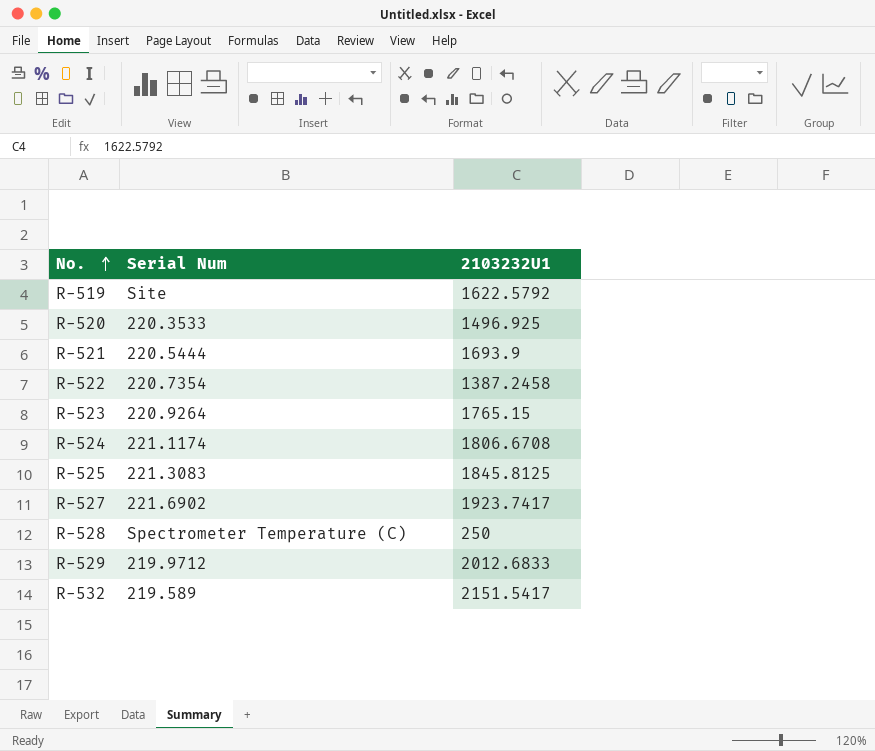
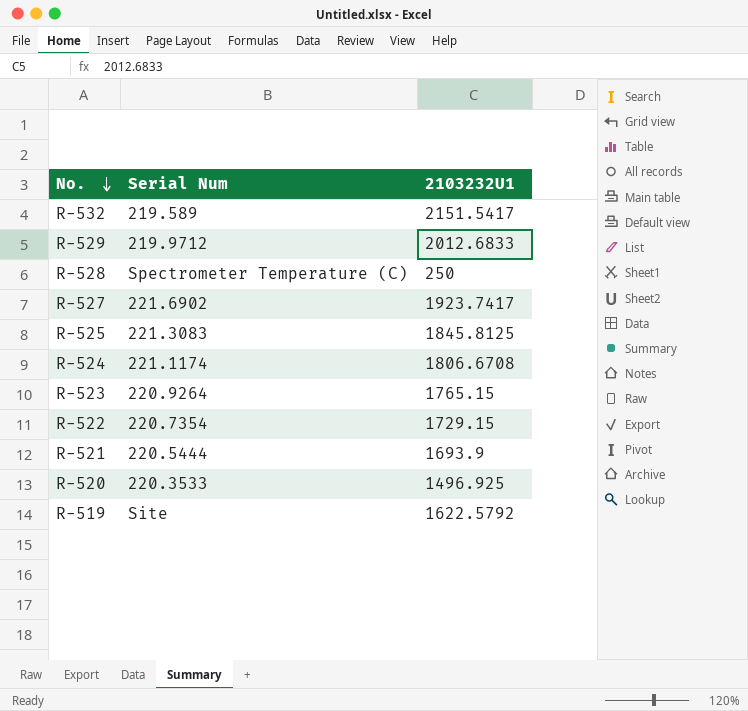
row order: No. ascending -> No. descending
R-522 | 2103232U1: 1387.2458 -> 1729.15

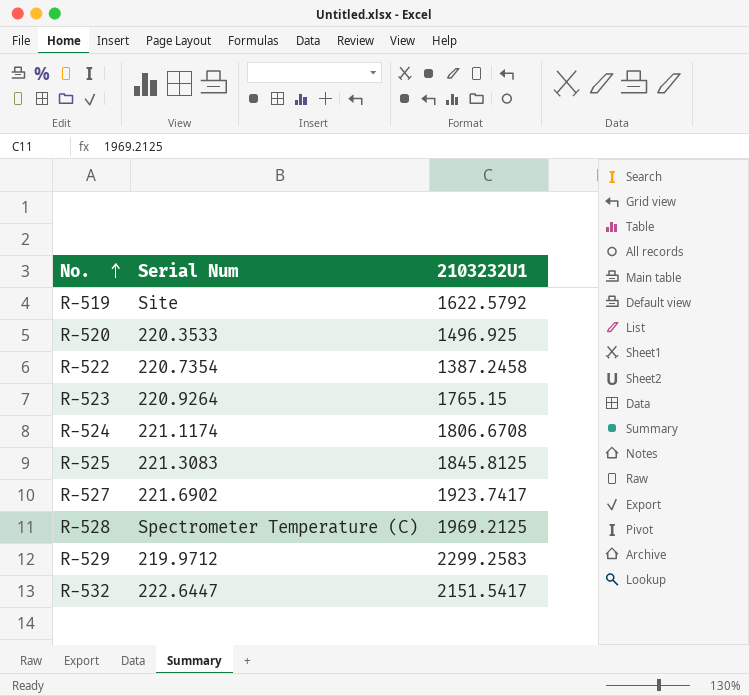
row order: No. descending -> No. ascending
row R-521: 220.5444 | 1693.9 -> none
R-522 | 2103232U1: 1729.15 -> 1387.2458
R-528 | 2103232U1: 250 -> 1969.2125
R-529 | 2103232U1: 2012.6833 -> 2299.2583
R-532 | Serial Num: 219.589 -> 222.6447

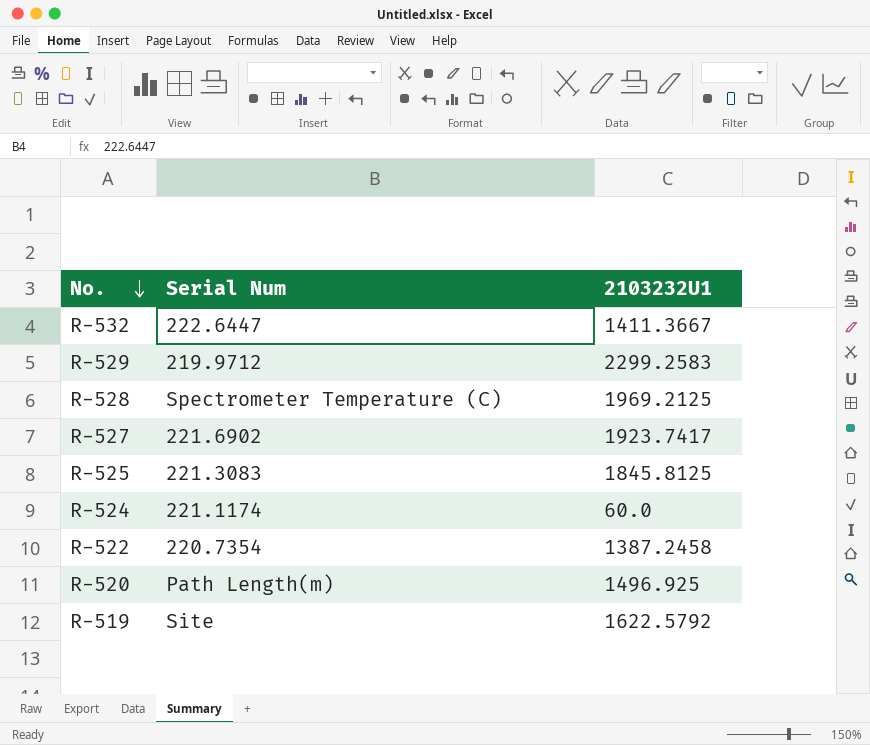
row order: No. ascending -> No. descending
row R-523: 220.9264 | 1765.15 -> none
R-532 | 2103232U1: 2151.5417 -> 1411.3667
R-524 | 2103232U1: 1806.6708 -> 60.0
R-520 | Serial Num: 220.3533 -> Path Length(m)

